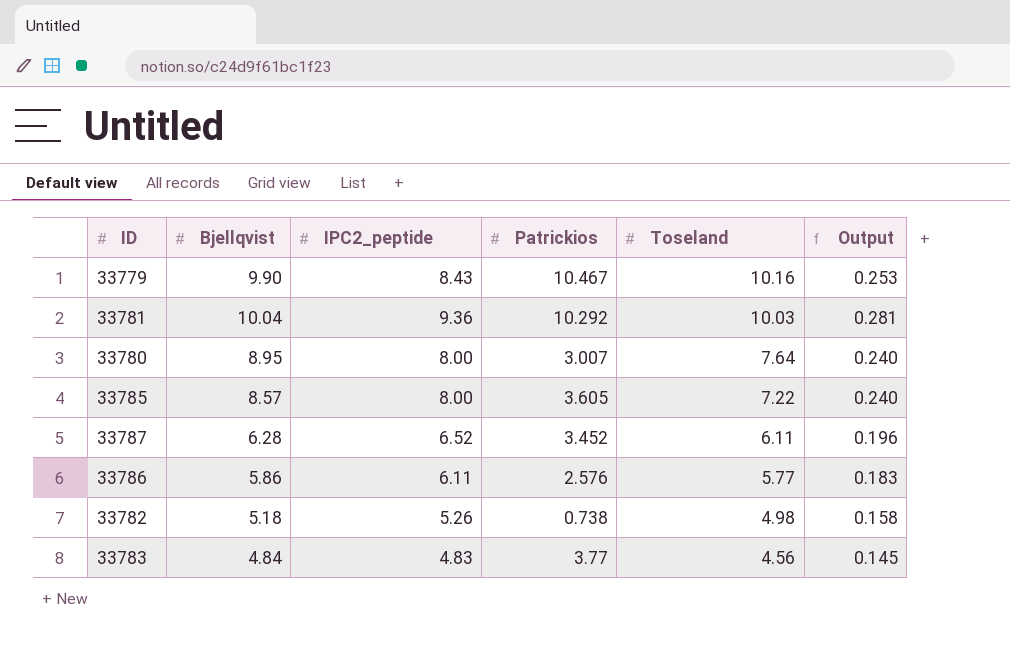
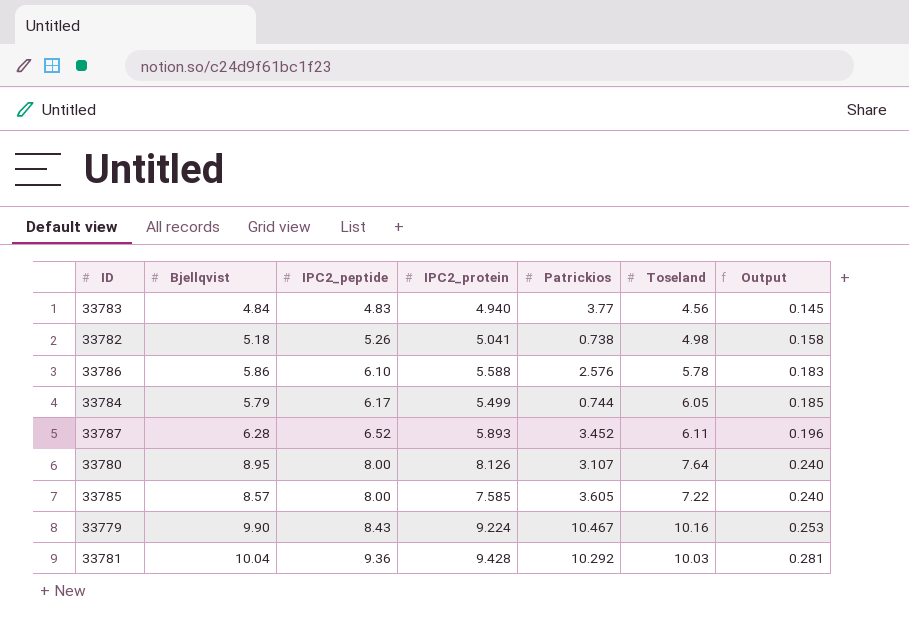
row order: Toseland descending -> IPC2_peptide ascending
column IPC2_protein | position: none -> 4
33786 | IPC2_peptide: 6.11 -> 6.10
33786 | Toseland: 5.77 -> 5.78
row 33784: none -> 5.79 | 6.17 | 5.499 | 0.744 | 6.05 | 0.185
33780 | Patrickios: 3.007 -> 3.107

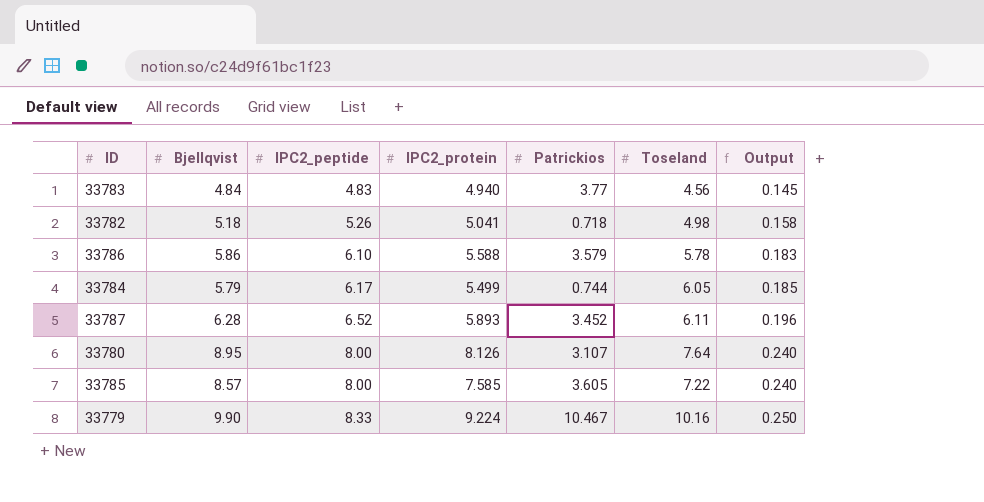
row 33781: 10.04 | 9.36 | 9.428 | 10.292 | 10.03 | 0.281 -> none
33782 | Patrickios: 0.738 -> 0.718
33786 | Patrickios: 2.576 -> 3.579
33779 | IPC2_peptide: 8.43 -> 8.33
33779 | Output: 0.253 -> 0.250

